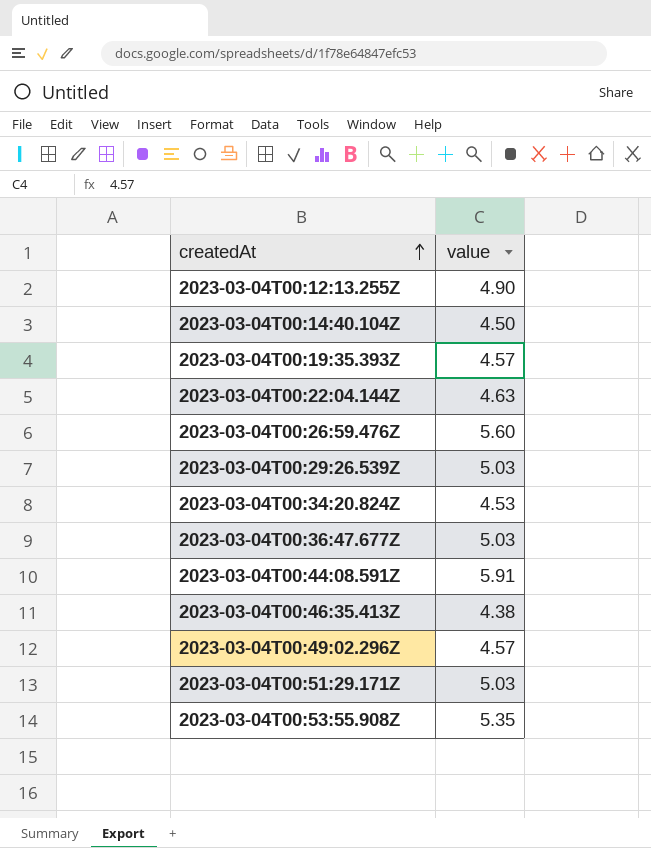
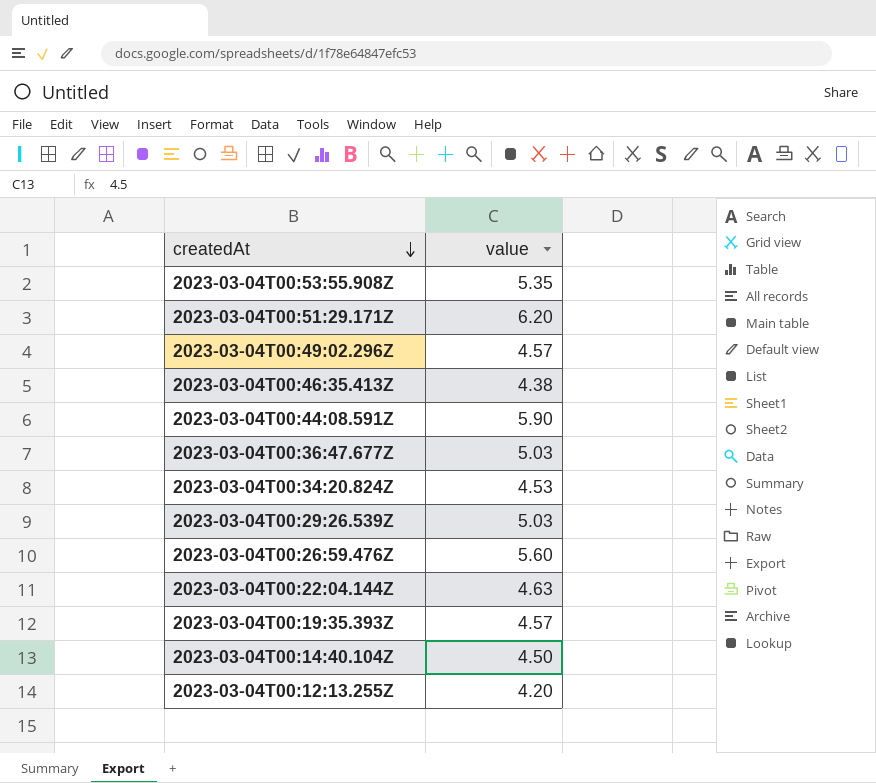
row order: createdAt ascending -> createdAt descending
2023-03-04T00:51:29.171Z | value: 5.03 -> 6.20
2023-03-04T00:44:08.591Z | value: 5.91 -> 5.90
2023-03-04T00:12:13.255Z | value: 4.90 -> 4.20

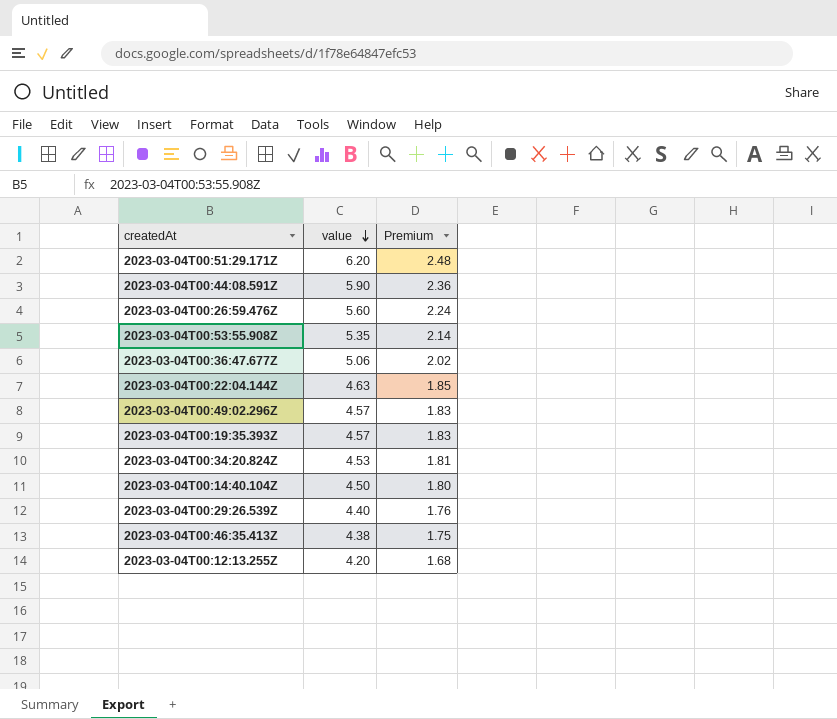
row order: createdAt descending -> value descending
column Premium | formula: none -> [value] * 0.4
2023-03-04T00:36:47.677Z | value: 5.03 -> 5.06
2023-03-04T00:29:26.539Z | value: 5.03 -> 4.40

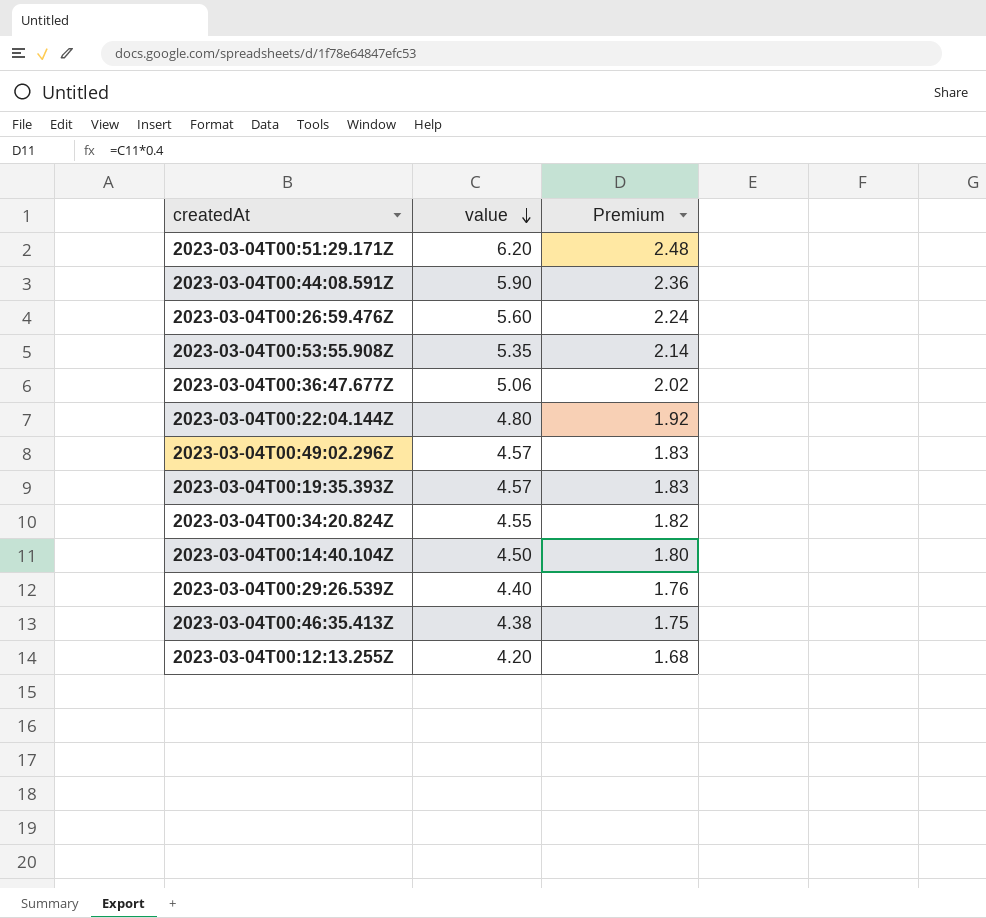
2023-03-04T00:22:04.144Z | value: 4.63 -> 4.80
2023-03-04T00:22:04.144Z | Premium: 1.85 -> 1.92
2023-03-04T00:34:20.824Z | value: 4.53 -> 4.55
2023-03-04T00:34:20.824Z | Premium: 1.81 -> 1.82

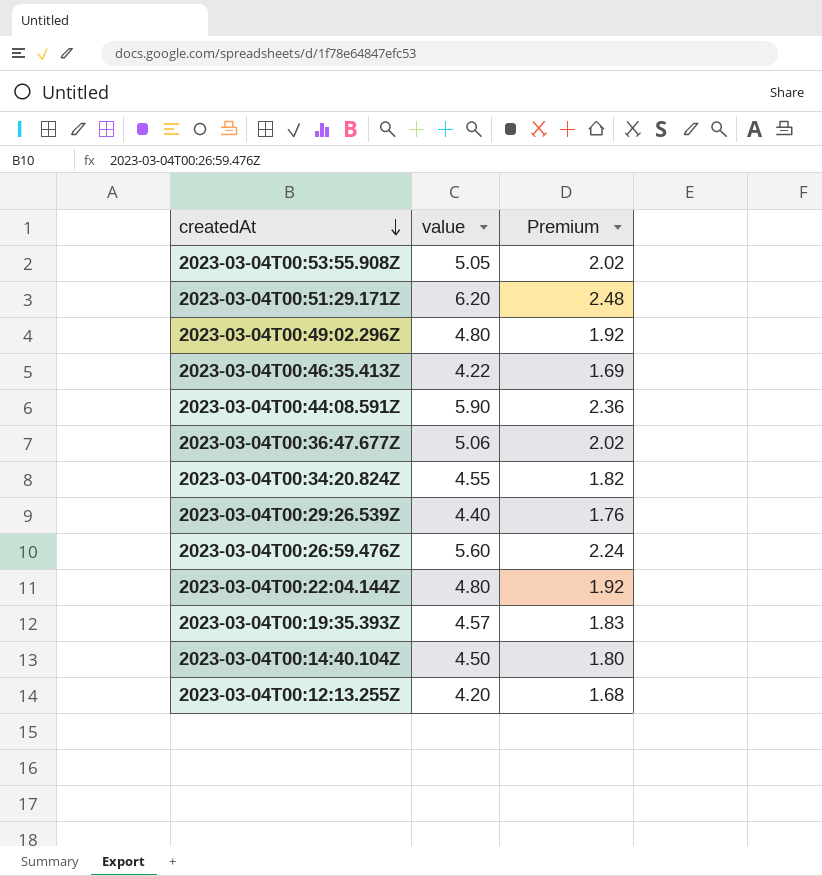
row order: value descending -> createdAt descending
2023-03-04T00:53:55.908Z | value: 5.35 -> 5.05
2023-03-04T00:53:55.908Z | Premium: 2.14 -> 2.02
2023-03-04T00:49:02.296Z | value: 4.57 -> 4.80
2023-03-04T00:49:02.296Z | Premium: 1.83 -> 1.92
2023-03-04T00:46:35.413Z | value: 4.38 -> 4.22
2023-03-04T00:46:35.413Z | Premium: 1.75 -> 1.69

